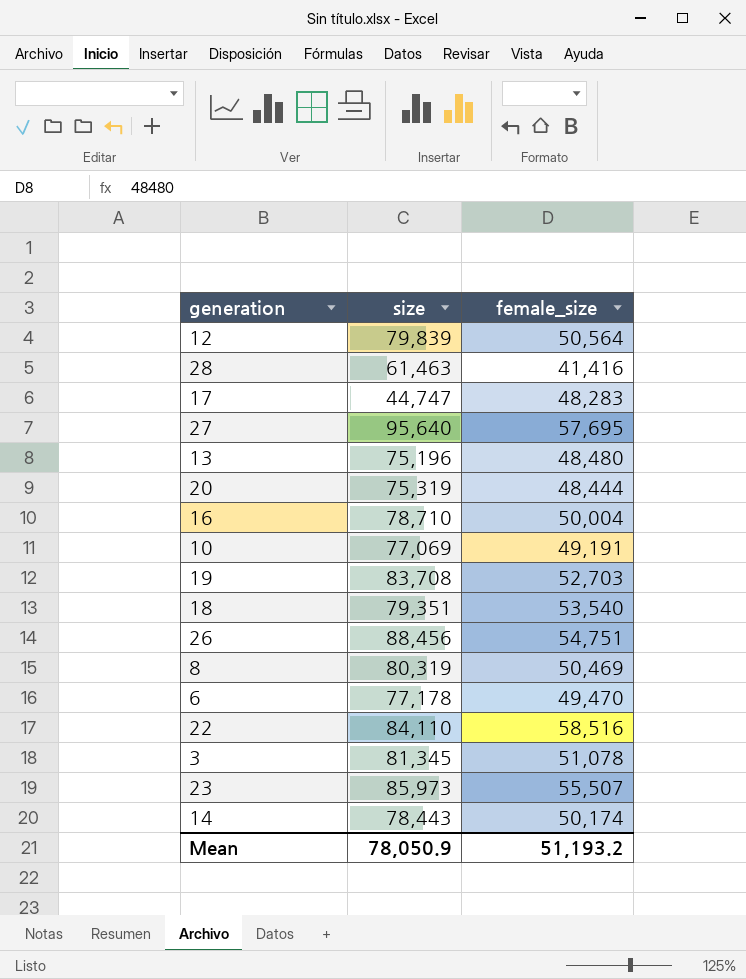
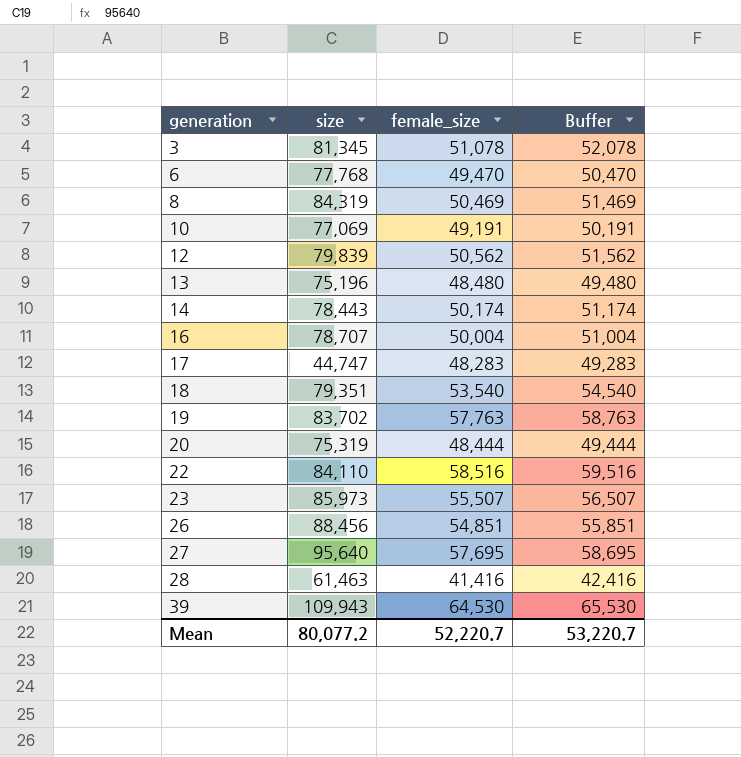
row order: none -> generation ascending
column Buffer | formula: none -> [female_size] + 1000
6 | size: 77,178 -> 77,768
8 | size: 80,319 -> 84,319
12 | female_size: 50,564 -> 50,562
16 | size: 78,710 -> 78,707
19 | size: 83,708 -> 83,702
19 | female_size: 52,703 -> 57,763
26 | female_size: 54,751 -> 54,851
row 39: none -> 109,943 | 64,530 | 65,530
Mean | size: 78,050.9 -> 80,077.2
Mean | female_size: 51,193.2 -> 52,220.7

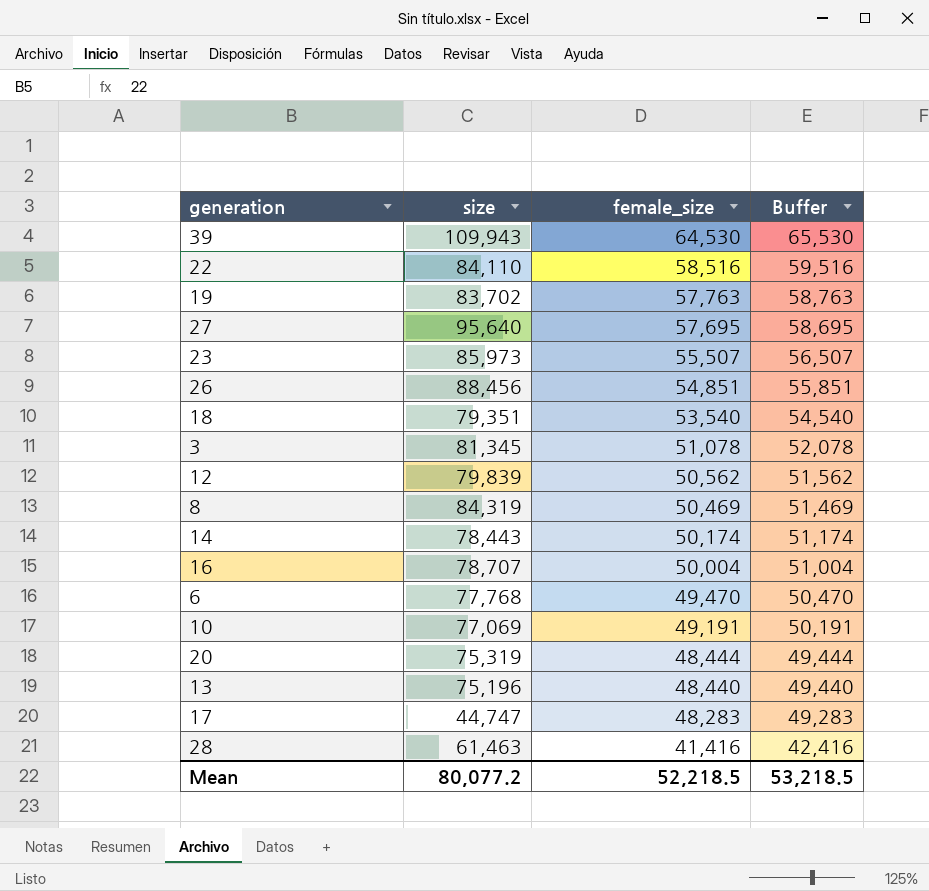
row order: generation ascending -> female_size descending
13 | female_size: 48,480 -> 48,440
13 | Buffer: 49,480 -> 49,440
Mean | female_size: 52,220.7 -> 52,218.5
Mean | Buffer: 53,220.7 -> 53,218.5

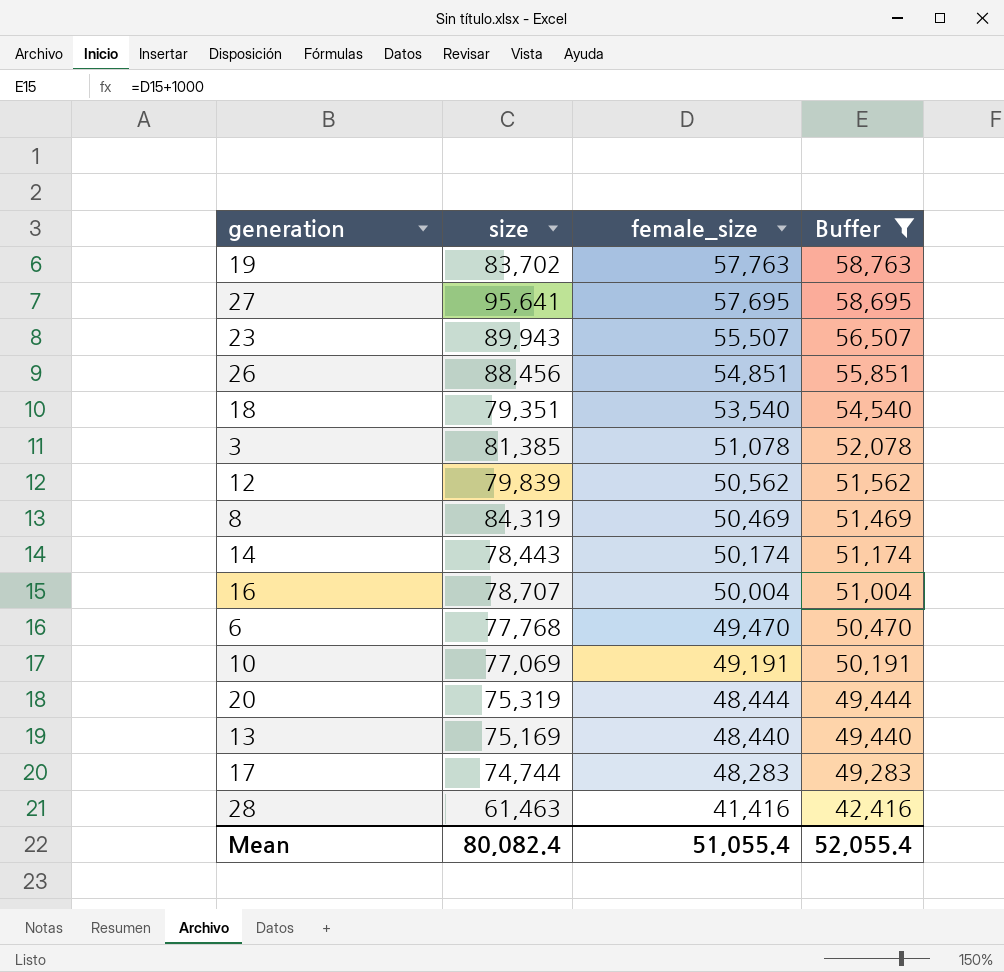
filter: none -> Buffer <= 58,763
27 | size: 95,640 -> 95,641
23 | size: 85,973 -> 89,943
3 | size: 81,345 -> 81,385
13 | size: 75,196 -> 75,169
17 | size: 44,747 -> 74,744
Mean | size: 80,077.2 -> 80,082.4
Mean | female_size: 52,218.5 -> 51,055.4
Mean | Buffer: 53,218.5 -> 52,055.4

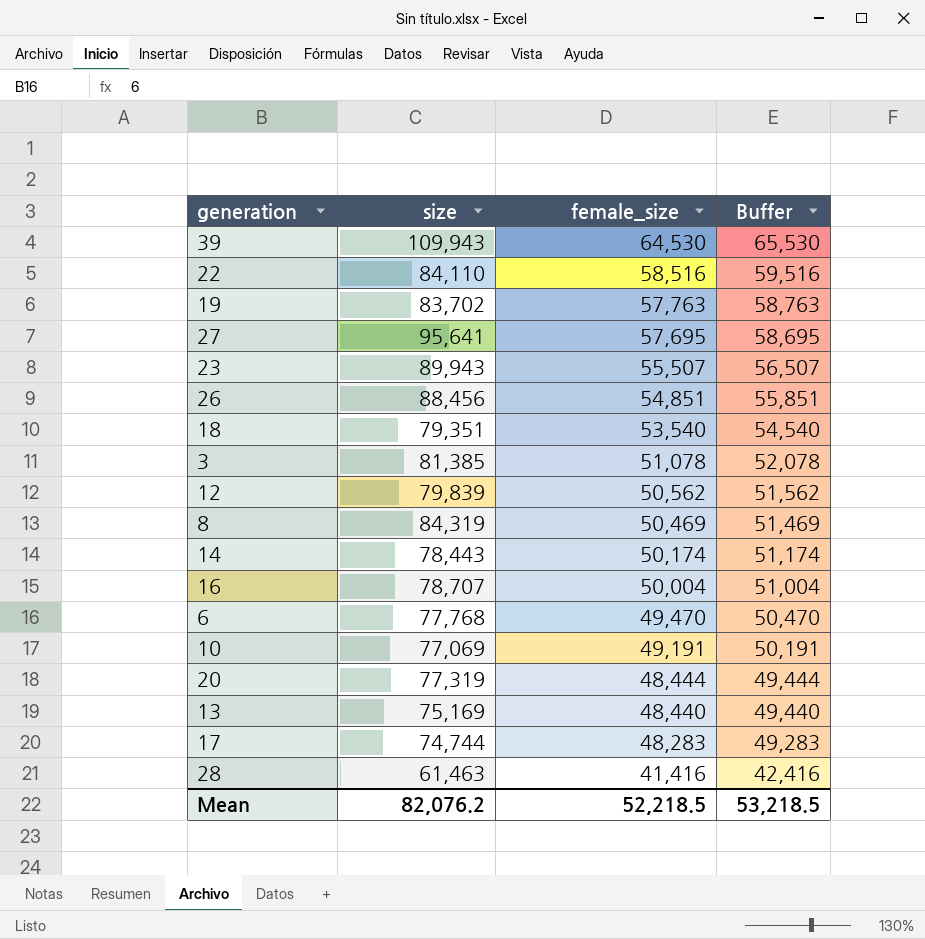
filter: Buffer <= 58,763 -> none
20 | size: 75,319 -> 77,319
Mean | size: 80,082.4 -> 82,076.2
Mean | female_size: 51,055.4 -> 52,218.5
Mean | Buffer: 52,055.4 -> 53,218.5

